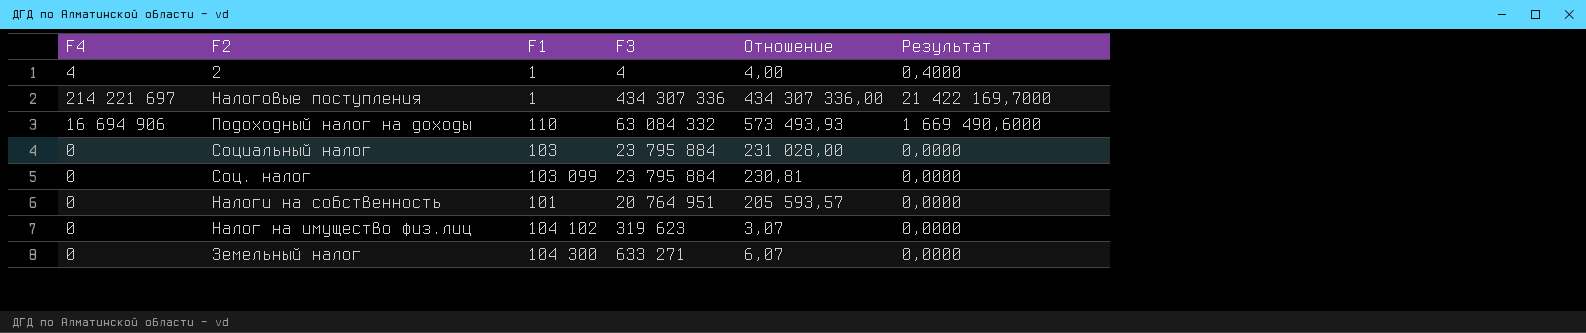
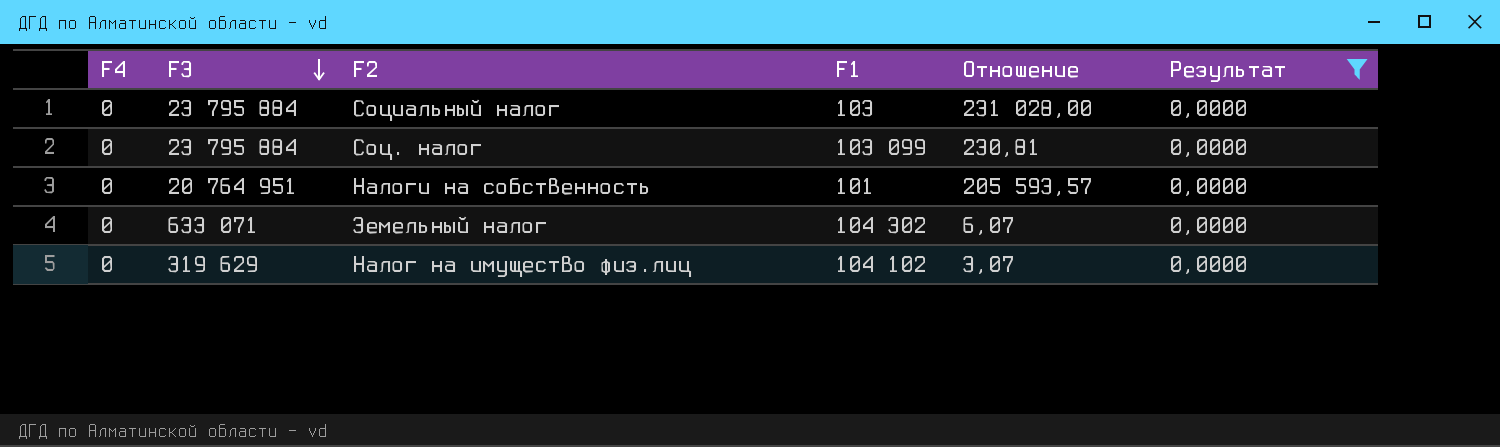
filter: none -> Результат = 0,0000
row order: none -> F3 descending
column F3 | position: 4 -> 2
Земельный налог | F3: 633 271 -> 633 071
Земельный налог | F1: 104 300 -> 104 302
Hалог на имущество физ.лиц | F3: 319 623 -> 319 629

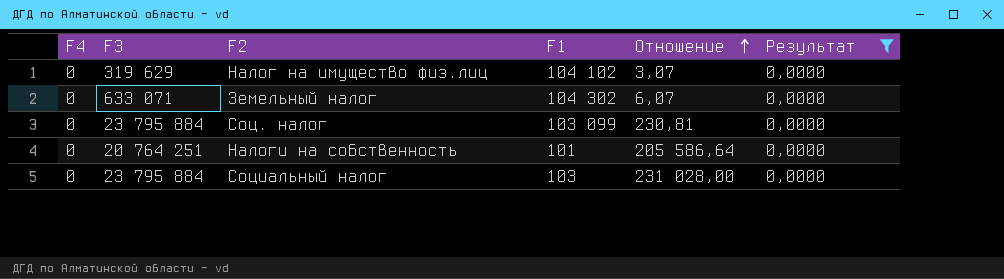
row order: F3 descending -> Отношение ascending
Налоги на собственность | F3: 20 764 951 -> 20 764 251
Налоги на собственность | Отношение: 205 593,57 -> 205 586,64

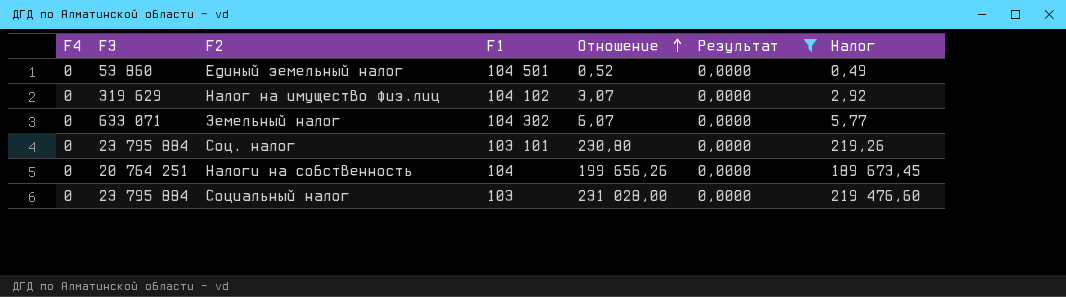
column Налог | formula: none -> [Отношение] * 0,95
row Единый земельный налог: none -> 0 | 53 860 | 104 501 | 0,52 | 0,0000 | 0,49
Соц. налог | F1: 103 099 -> 103 101
Соц. налог | Отношение: 230,81 -> 230,80
Налоги на собственность | F1: 101 -> 104
Налоги на собственность | Отношение: 205 586,64 -> 199 656,26

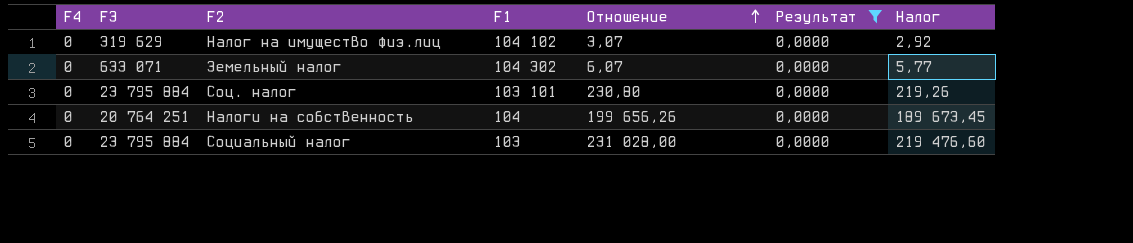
row Единый земельный налог: 0 | 53 860 | 104 501 | 0,52 | 0,0000 | 0,49 -> none

